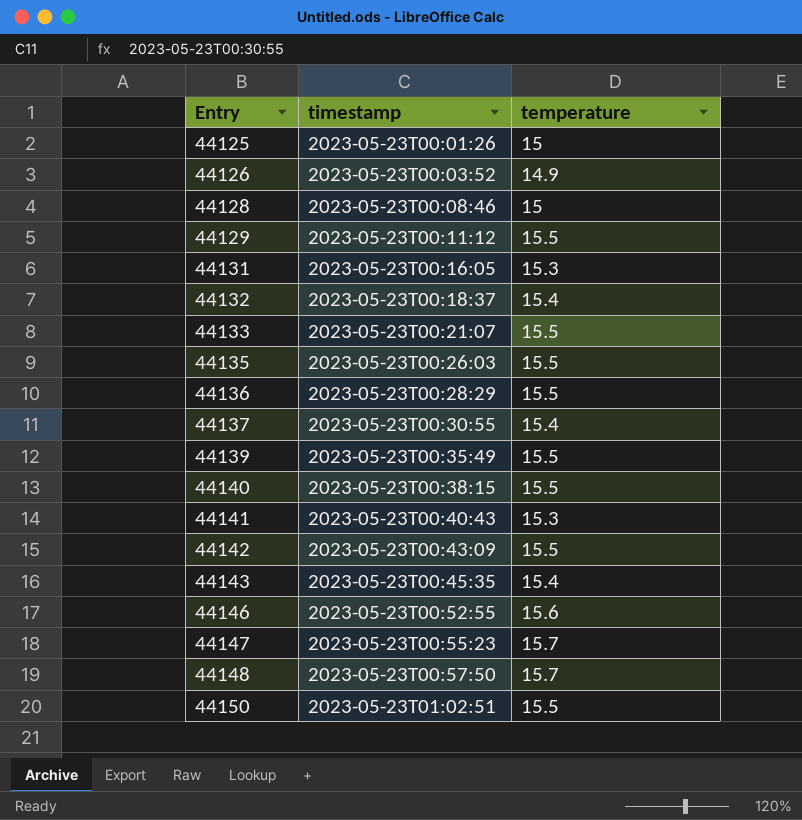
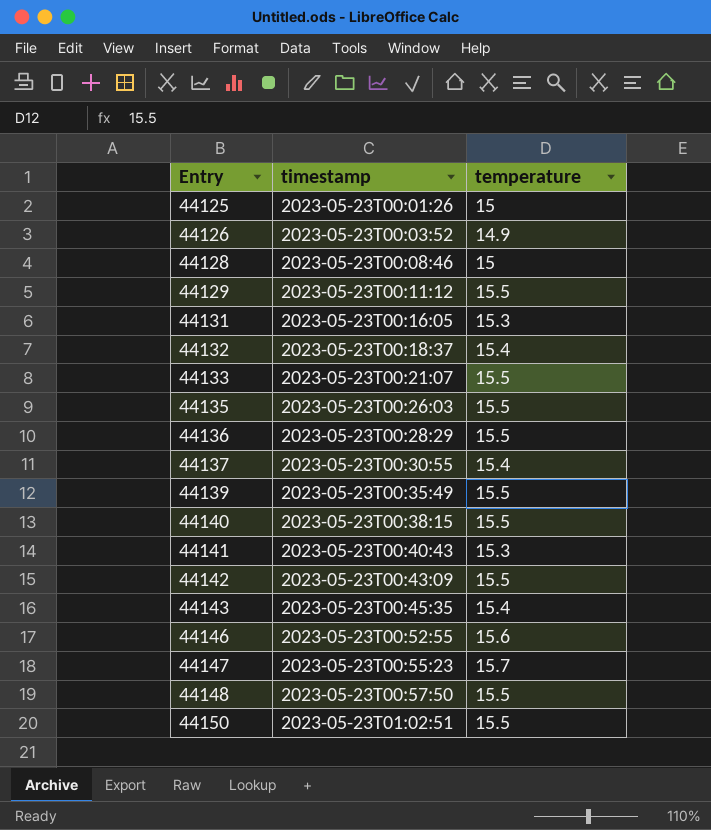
44148 | temperature: 15.7 -> 15.5

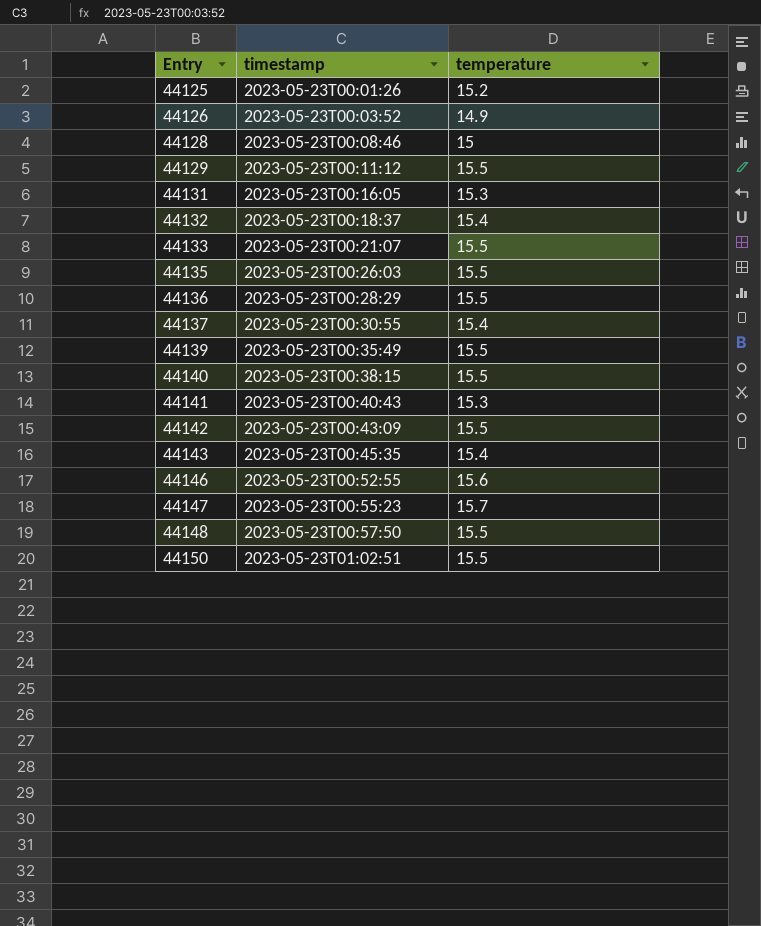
44125 | temperature: 15 -> 15.2

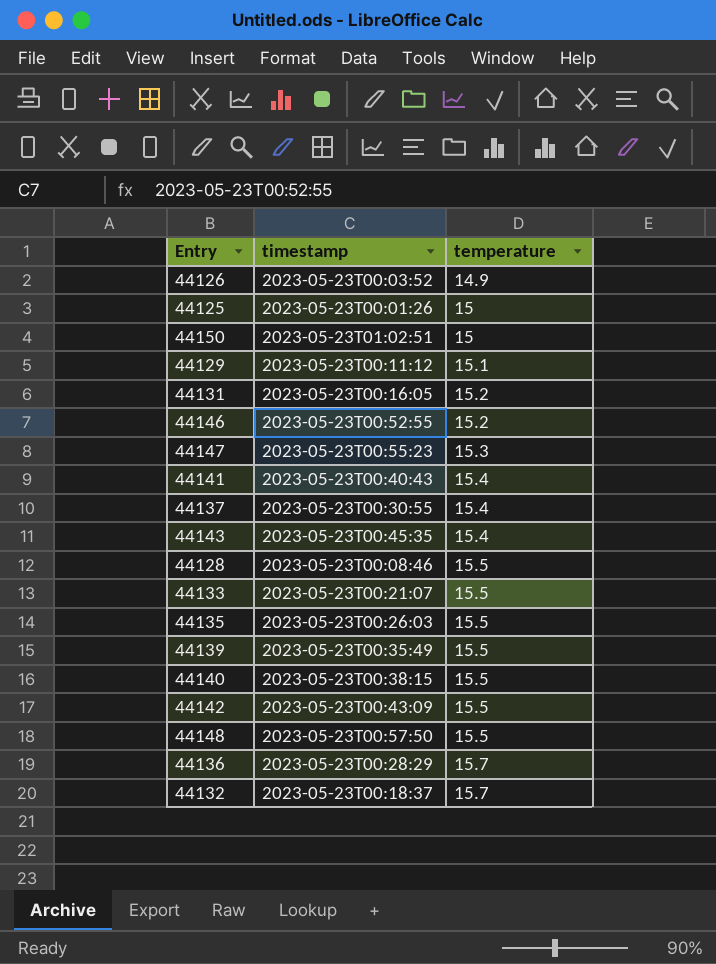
row order: Entry ascending -> temperature ascending
44125 | temperature: 15.2 -> 15
44150 | temperature: 15.5 -> 15
44129 | temperature: 15.5 -> 15.1
44131 | temperature: 15.3 -> 15.2
44146 | temperature: 15.6 -> 15.2
44147 | temperature: 15.7 -> 15.3
44141 | temperature: 15.3 -> 15.4
44128 | temperature: 15 -> 15.5
44136 | temperature: 15.5 -> 15.7
44132 | temperature: 15.4 -> 15.7

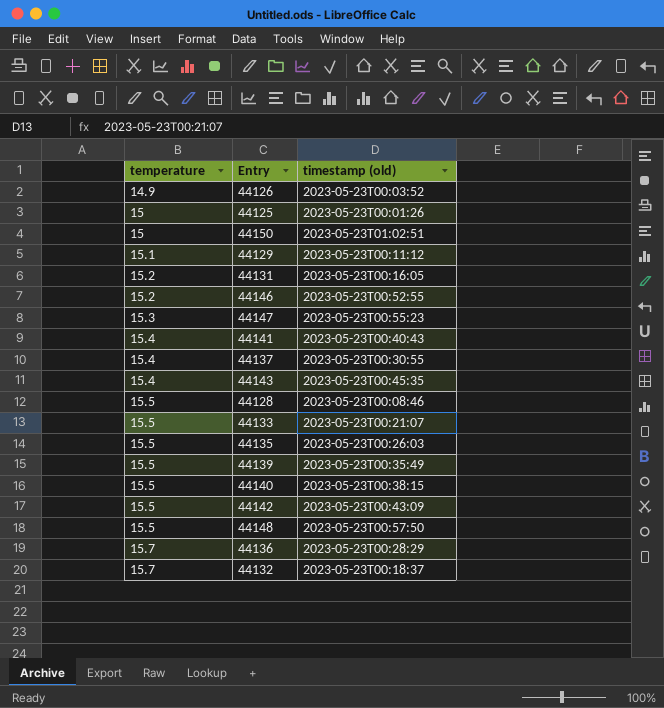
column temperature | position: 3 -> 1
column name: timestamp -> timestamp (old)

